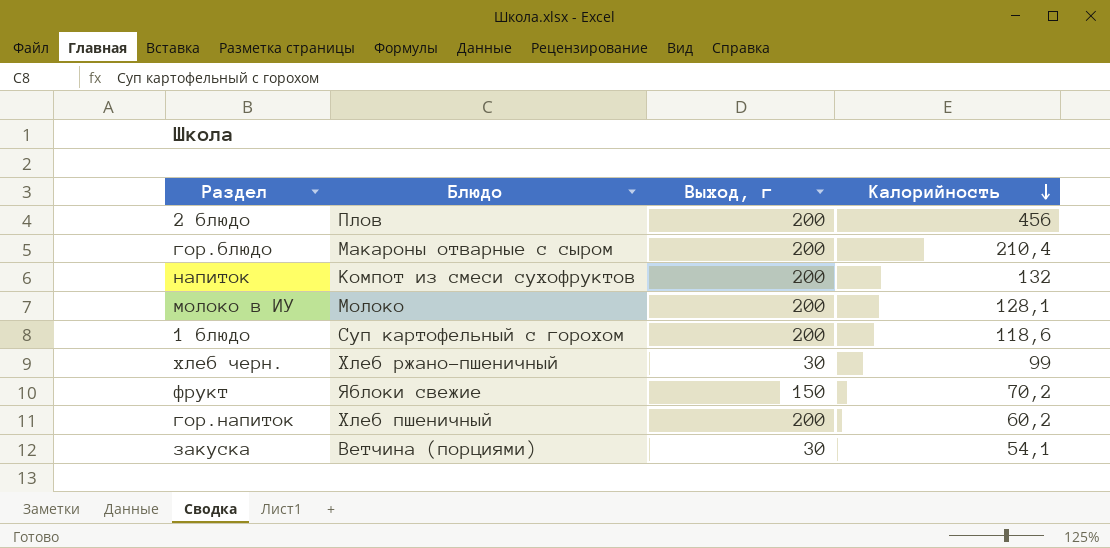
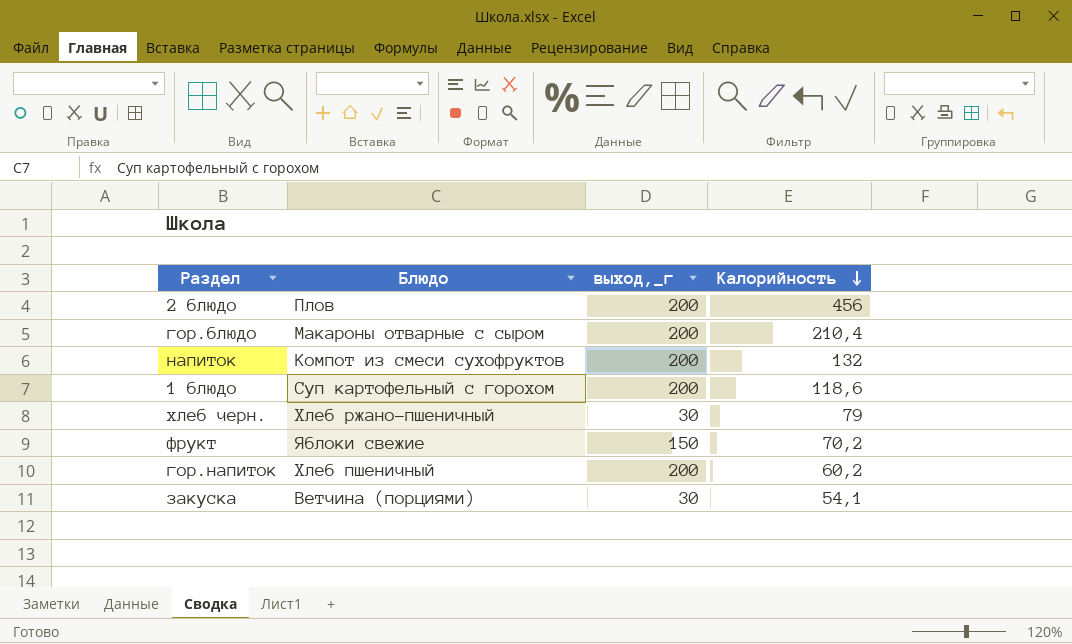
column name: Выход, г -> выход,_г
row молоко в ИУ: Молоко | 200 | 128,1 -> none
хлеб черн. | Калорийность: 99 -> 79

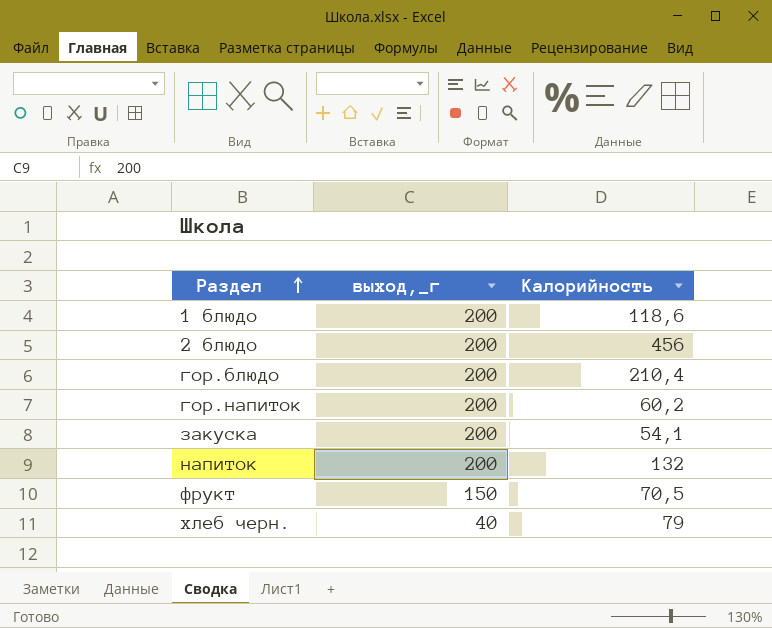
row order: Калорийность descending -> Раздел ascending
column Блюдо | position: 2 -> none
закуска | выход,_г: 30 -> 200
фрукт | Калорийность: 70,2 -> 70,5
хлеб черн. | выход,_г: 30 -> 40

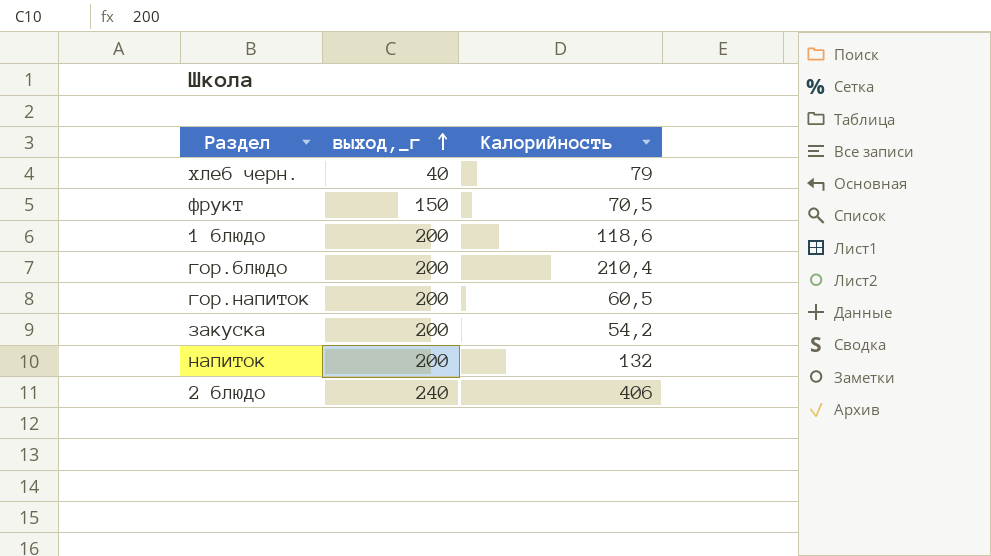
row order: Раздел ascending -> выход,_г ascending
гор.напиток | Калорийность: 60,2 -> 60,5
закуска | Калорийность: 54,1 -> 54,2
2 блюдо | выход,_г: 200 -> 240
2 блюдо | Калорийность: 456 -> 406

